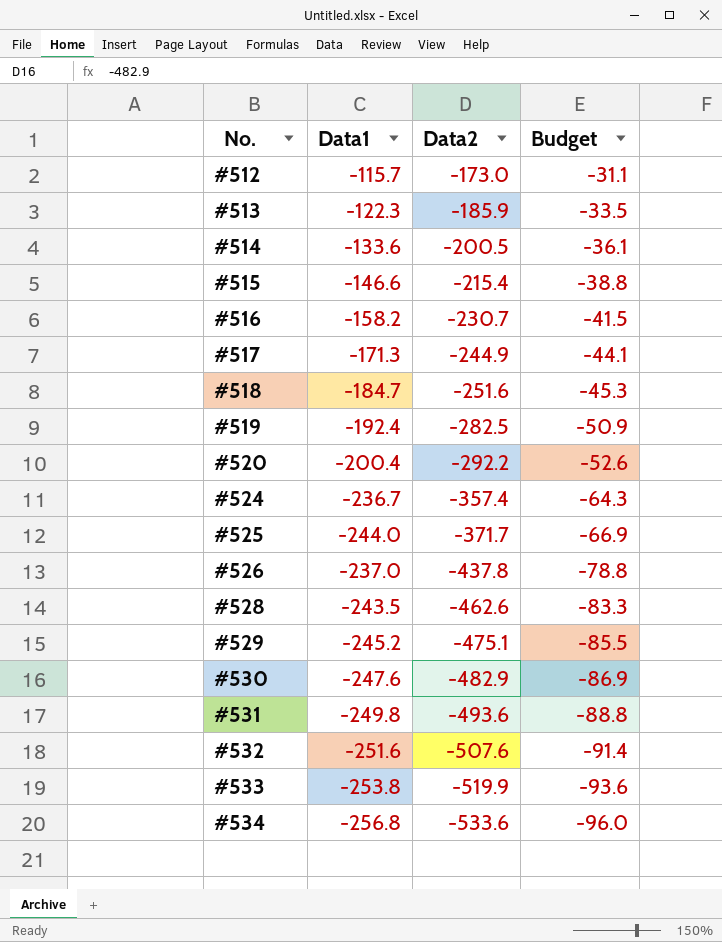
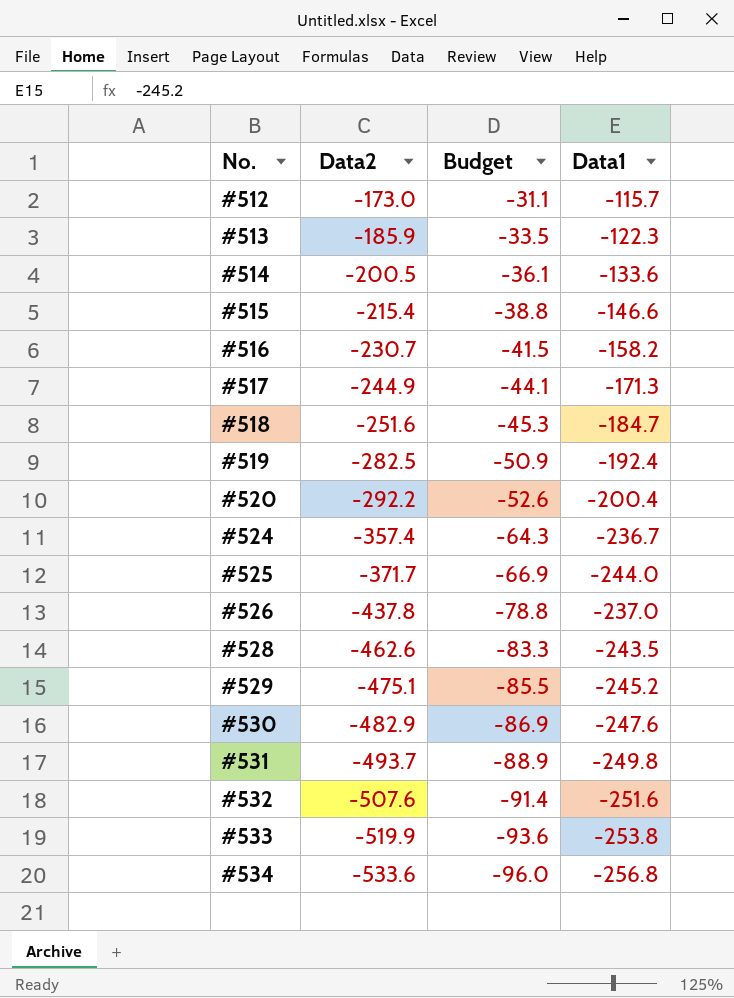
column Data1 | position: 2 -> 4
#531 | Data2: -493.6 -> -493.7
#531 | Budget: -88.8 -> -88.9

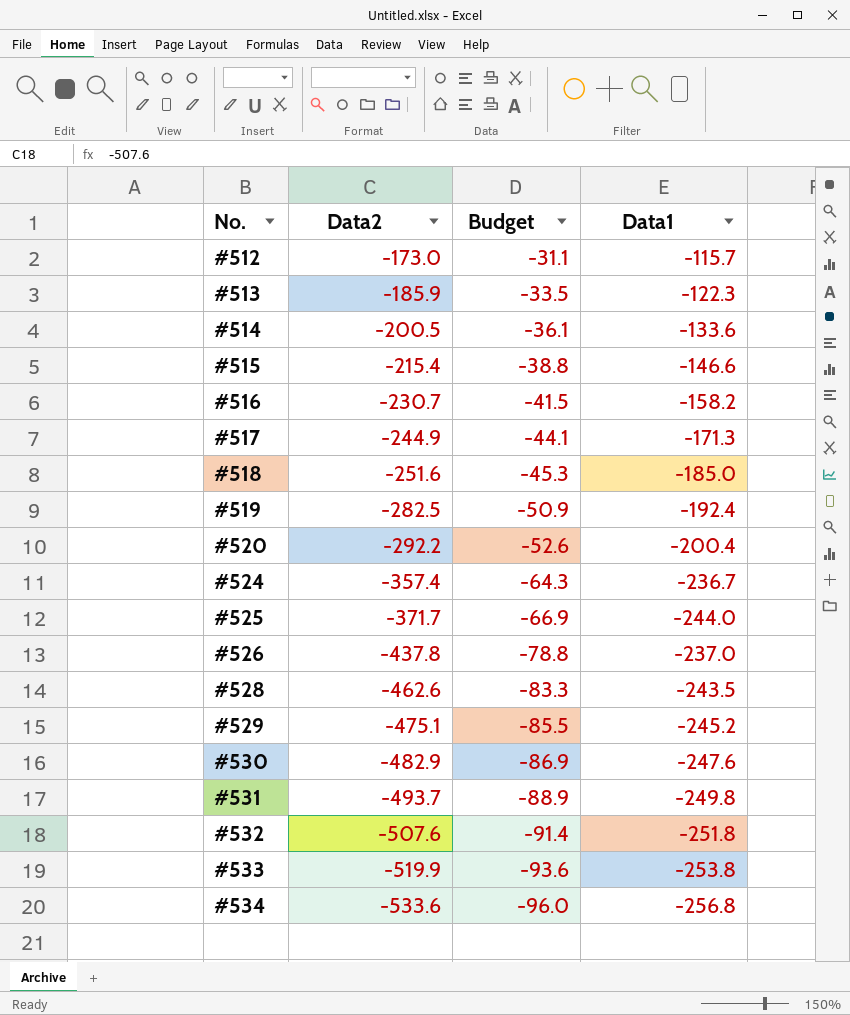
#518 | Data1: -184.7 -> -185.0
#532 | Data1: -251.6 -> -251.8

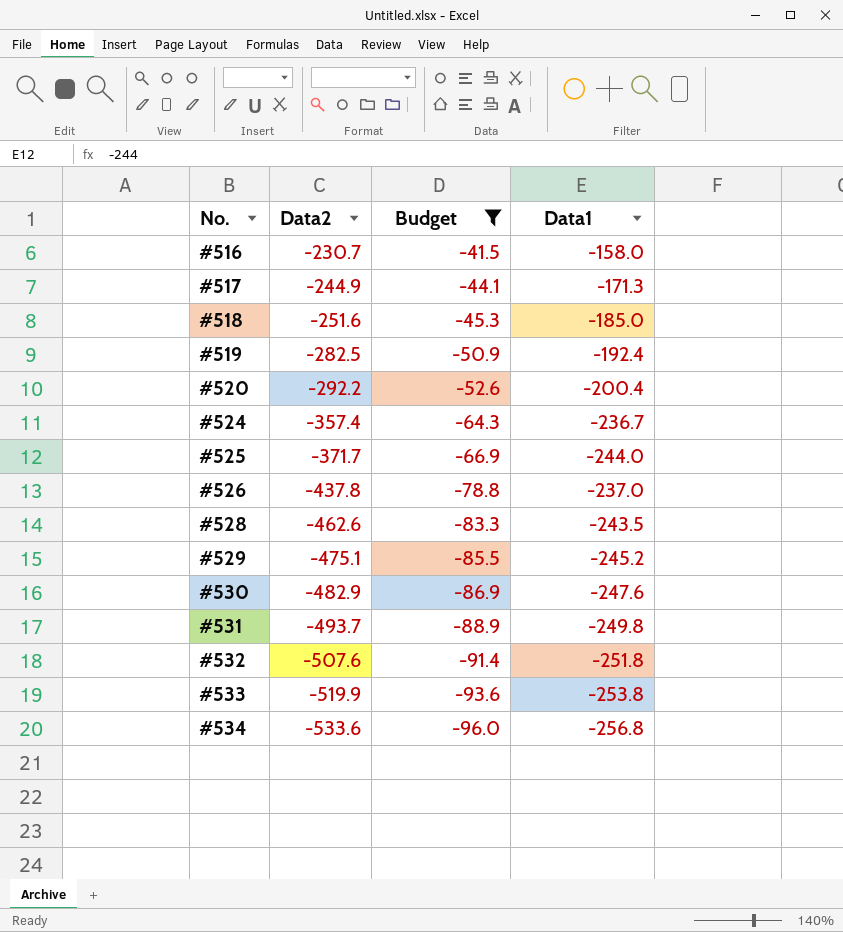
filter: none -> Budget <= -41.5
#516 | Data1: -158.2 -> -158.0

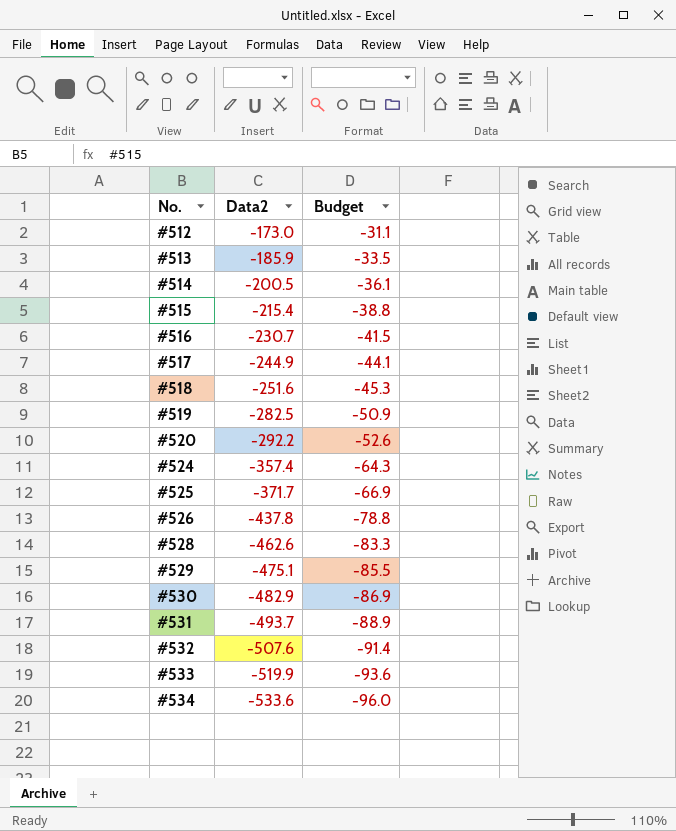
filter: Budget <= -41.5 -> none
column Data1 | position: 4 -> none

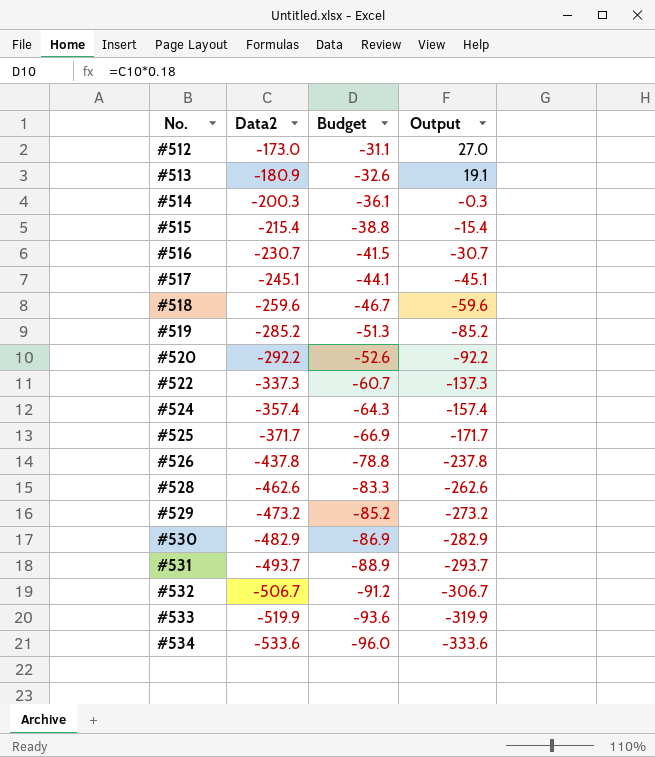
column Output | formula: none -> [Data2] + 200
#513 | Data2: -185.9 -> -180.9
#513 | Budget: -33.5 -> -32.6
#514 | Data2: -200.5 -> -200.3
#517 | Data2: -244.9 -> -245.1
#518 | Data2: -251.6 -> -259.6
#518 | Budget: -45.3 -> -46.7
#519 | Data2: -282.5 -> -285.2
#519 | Budget: -50.9 -> -51.3
row #522: none -> -337.3 | -60.7 | -137.3
#529 | Data2: -475.1 -> -473.2
#529 | Budget: -85.5 -> -85.2
#532 | Data2: -507.6 -> -506.7
#532 | Budget: -91.4 -> -91.2

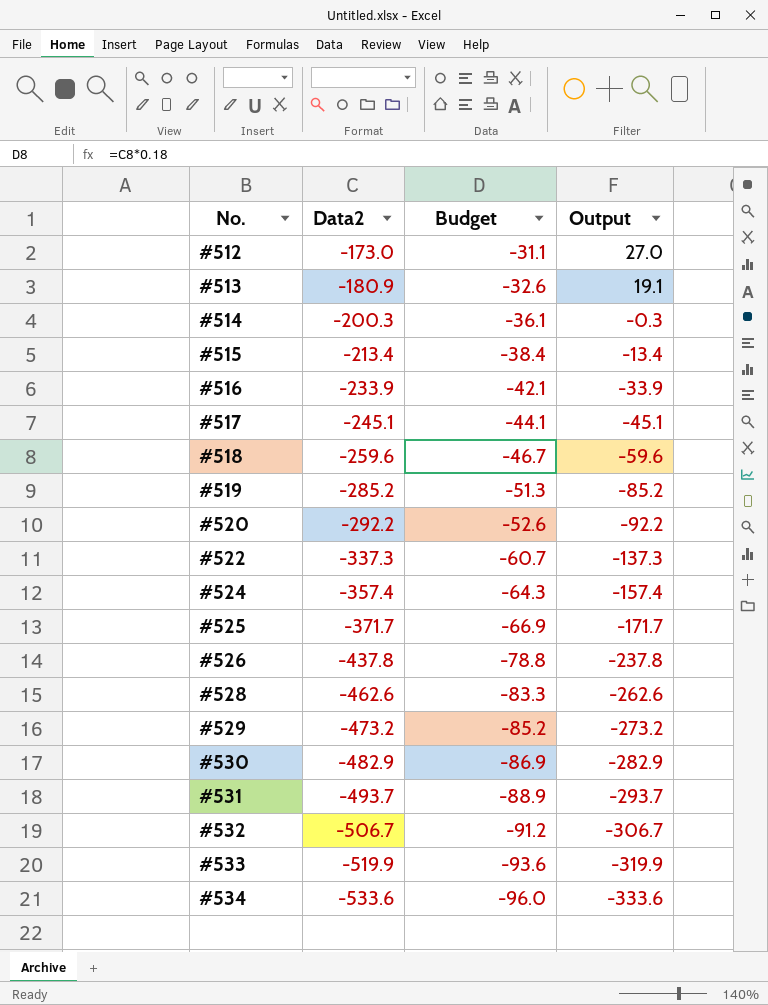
#515 | Data2: -215.4 -> -213.4
#515 | Budget: -38.8 -> -38.4
#515 | Output: -15.4 -> -13.4
#516 | Data2: -230.7 -> -233.9
#516 | Budget: -41.5 -> -42.1
#516 | Output: -30.7 -> -33.9

